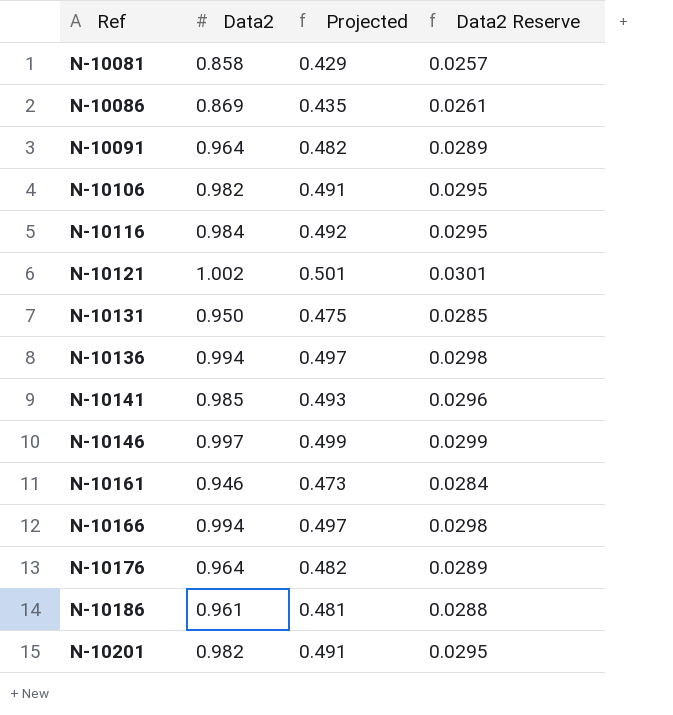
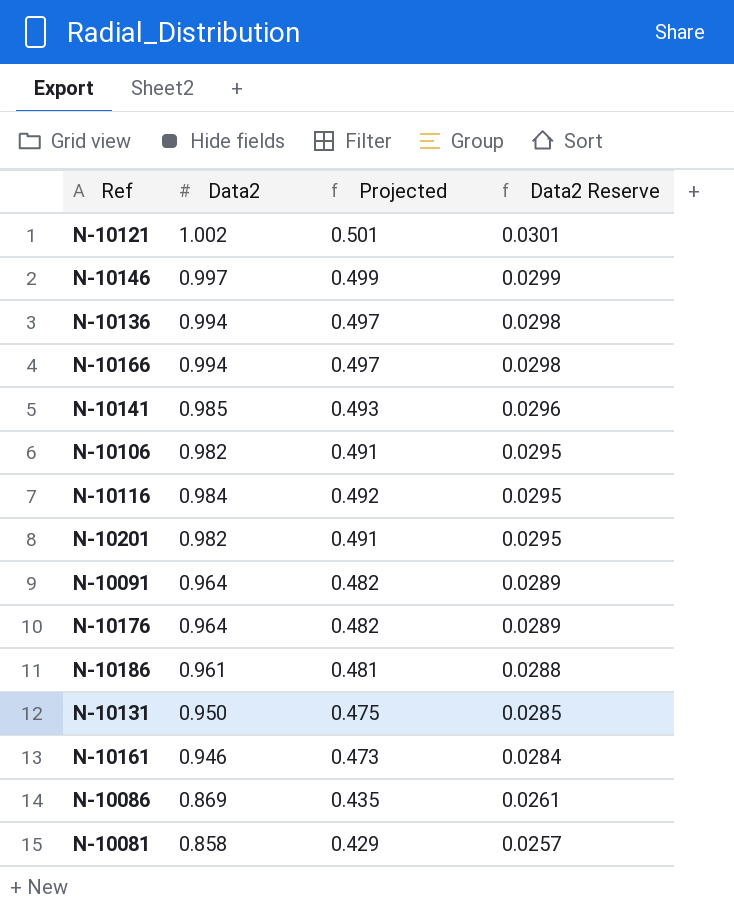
row order: Ref ascending -> Data2 Reserve descending

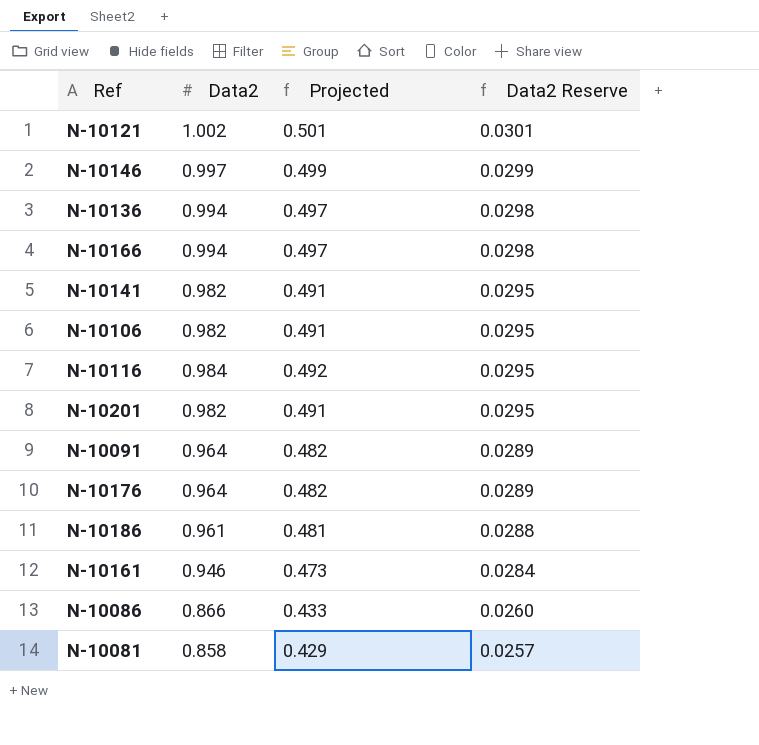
row N-10131: 0.950 | 0.475 | 0.0285 -> none
N-10141 | Data2: 0.985 -> 0.982
N-10141 | Projected: 0.493 -> 0.491
N-10141 | Data2 Reserve: 0.0296 -> 0.0295
N-10086 | Data2: 0.869 -> 0.866
N-10086 | Projected: 0.435 -> 0.433
N-10086 | Data2 Reserve: 0.0261 -> 0.0260

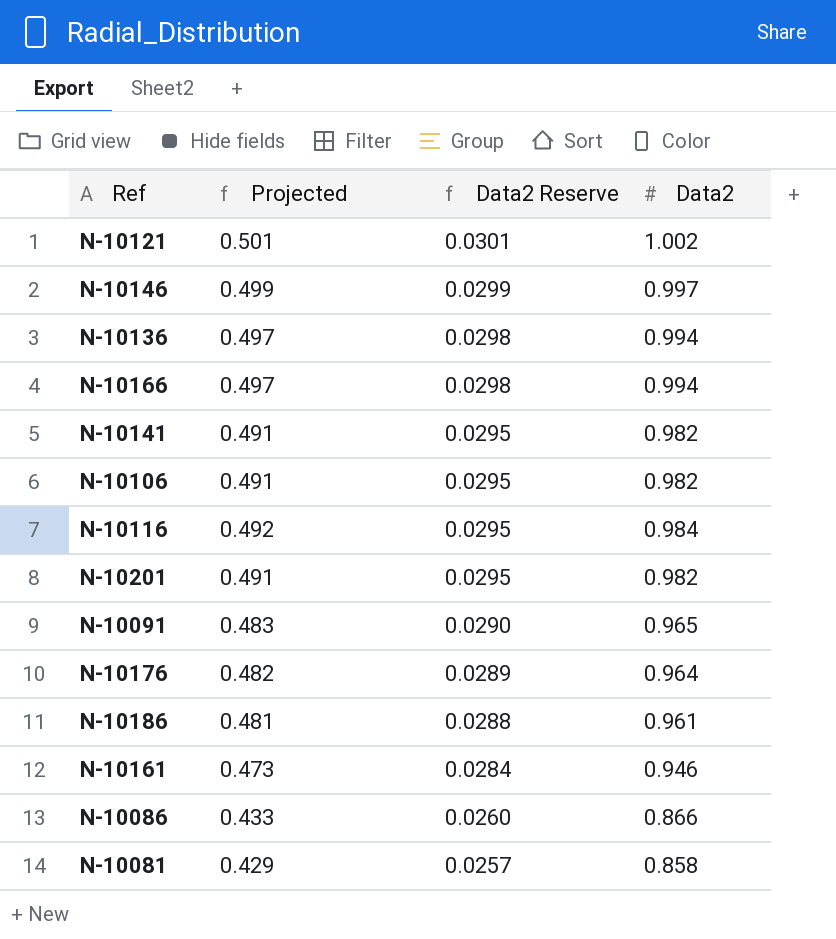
column Data2 | position: 2 -> 4
N-10091 | Projected: 0.482 -> 0.483
N-10091 | Data2 Reserve: 0.0289 -> 0.0290
N-10091 | Data2: 0.964 -> 0.965

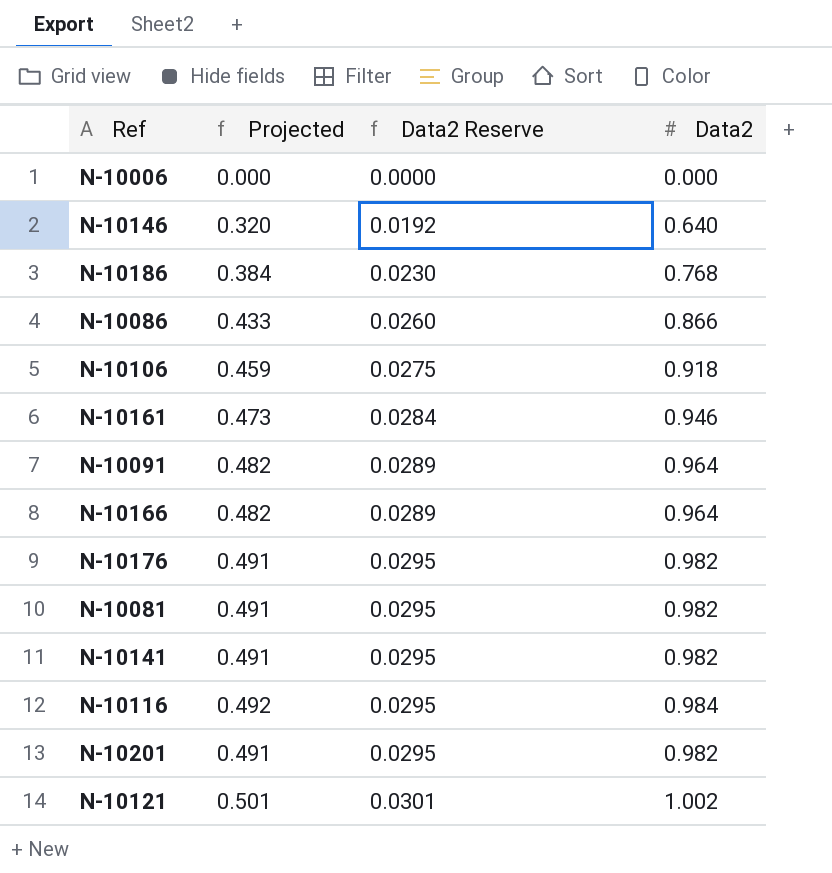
row order: Data2 Reserve descending -> Data2 Reserve ascending
row N-10136: 0.497 | 0.0298 | 0.994 -> none
row N-10006: none -> 0.000 | 0.0000 | 0.000
N-10146 | Projected: 0.499 -> 0.320
N-10146 | Data2 Reserve: 0.0299 -> 0.0192
N-10146 | Data2: 0.997 -> 0.640
N-10186 | Projected: 0.481 -> 0.384
N-10186 | Data2 Reserve: 0.0288 -> 0.0230
N-10186 | Data2: 0.961 -> 0.768
N-10106 | Projected: 0.491 -> 0.459
N-10106 | Data2 Reserve: 0.0295 -> 0.0275
N-10106 | Data2: 0.982 -> 0.918
N-10091 | Projected: 0.483 -> 0.482
N-10091 | Data2 Reserve: 0.0290 -> 0.0289
N-10091 | Data2: 0.965 -> 0.964
N-10166 | Projected: 0.497 -> 0.482
N-10166 | Data2 Reserve: 0.0298 -> 0.0289
N-10166 | Data2: 0.994 -> 0.964
N-10176 | Projected: 0.482 -> 0.491
N-10176 | Data2 Reserve: 0.0289 -> 0.0295
N-10176 | Data2: 0.964 -> 0.982
N-10081 | Projected: 0.429 -> 0.491
N-10081 | Data2 Reserve: 0.0257 -> 0.0295
N-10081 | Data2: 0.858 -> 0.982

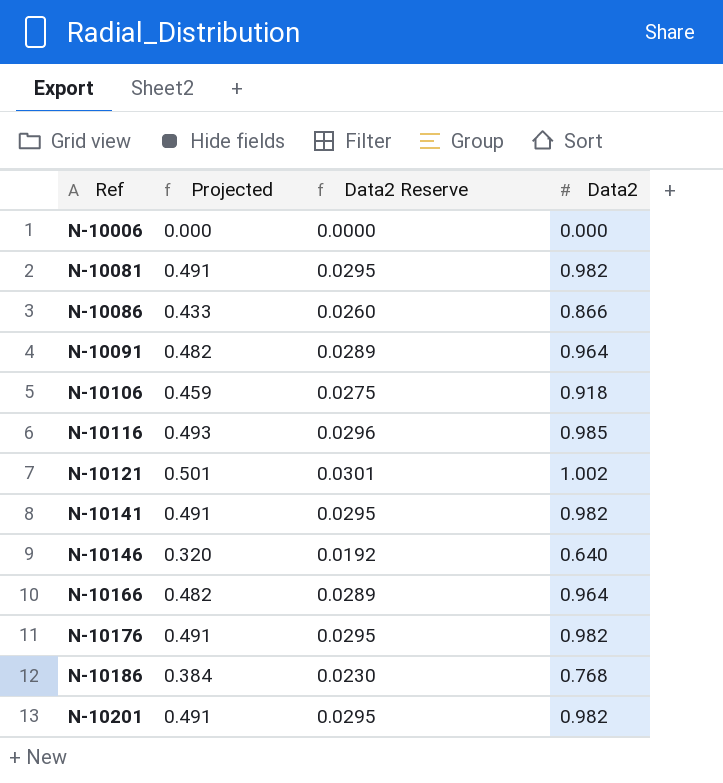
row order: Data2 Reserve ascending -> Ref ascending
row N-10161: 0.473 | 0.0284 | 0.946 -> none
N-10116 | Projected: 0.492 -> 0.493
N-10116 | Data2 Reserve: 0.0295 -> 0.0296
N-10116 | Data2: 0.984 -> 0.985

